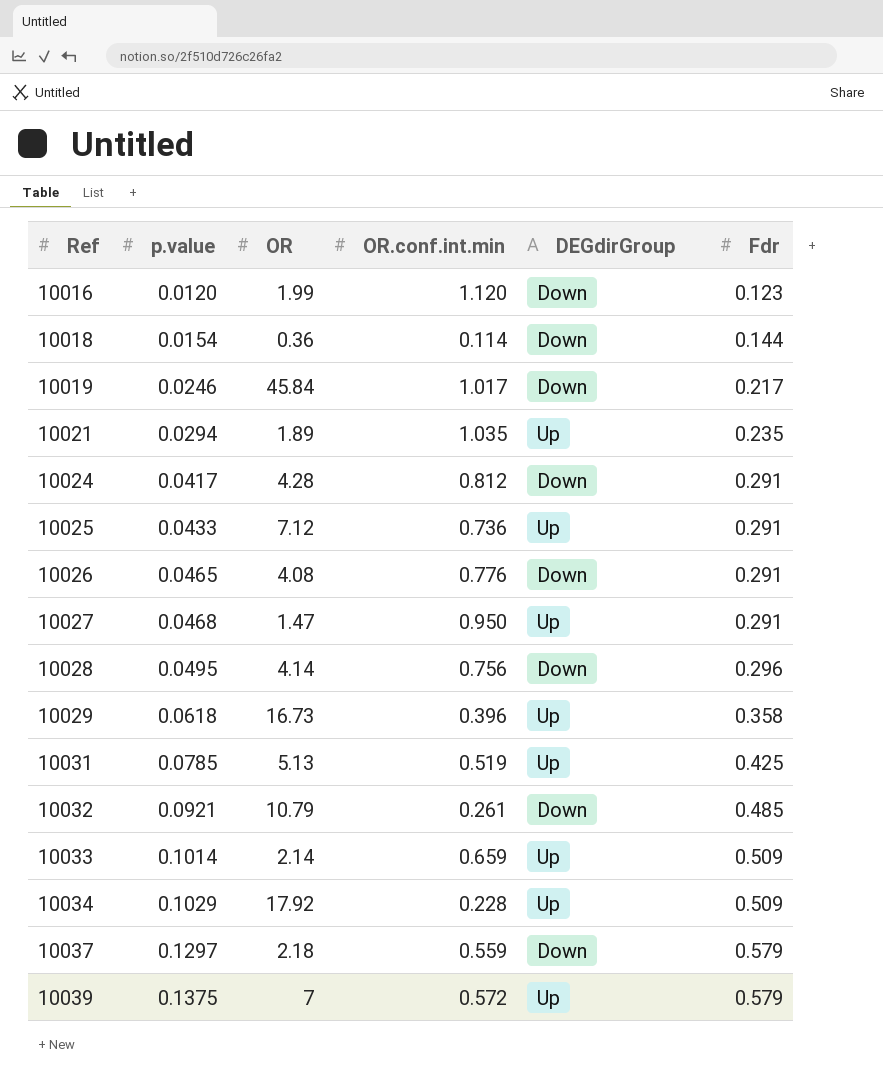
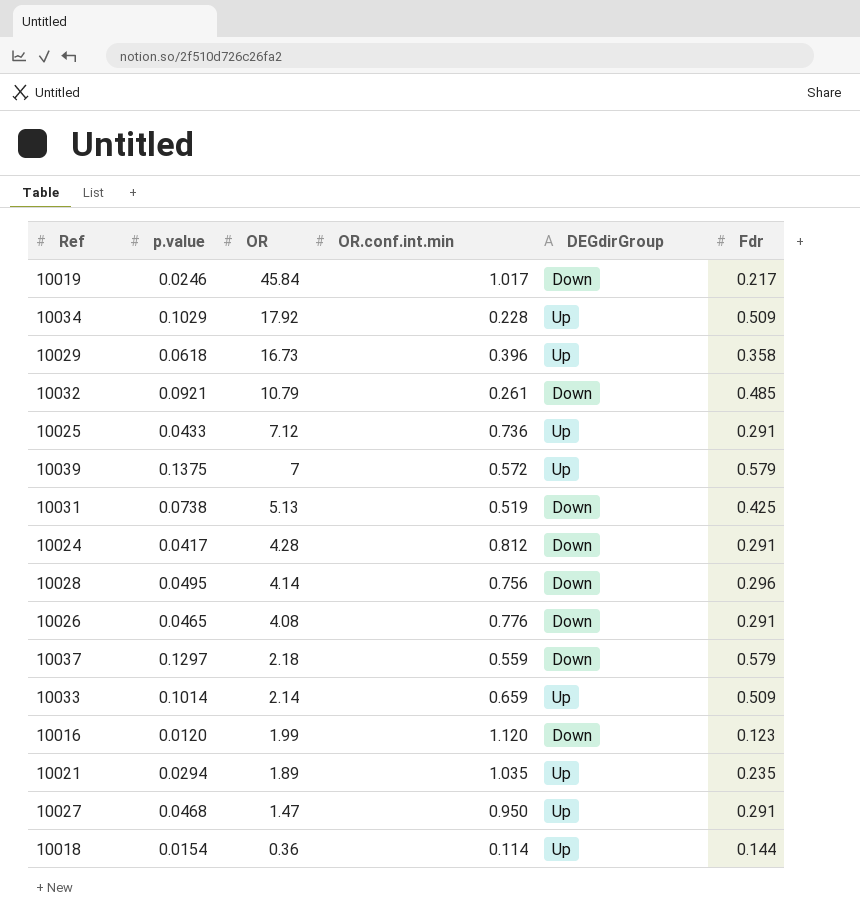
row order: Ref ascending -> OR descending
10031 | p.value: 0.0785 -> 0.0738
10031 | DEGdirGroup: Up -> Down
10018 | DEGdirGroup: Down -> Up

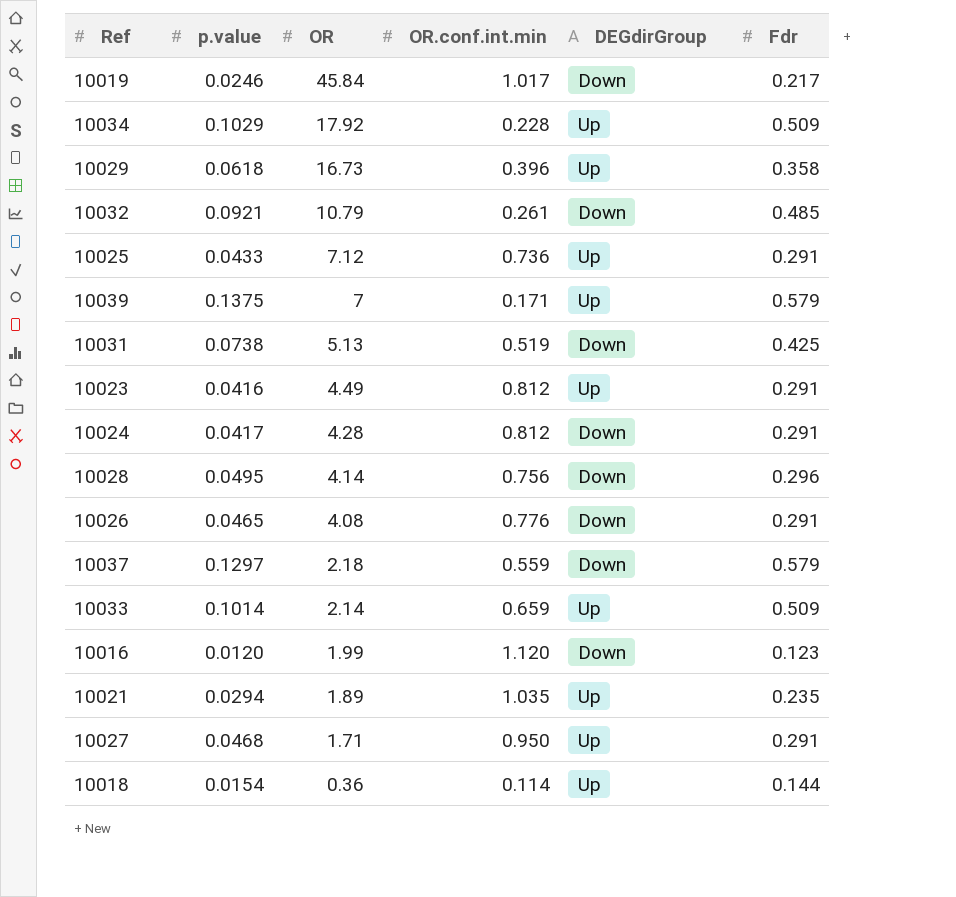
10039 | OR.conf.int.min: 0.572 -> 0.171
row 10023: none -> 0.0416 | 4.49 | 0.812 | Up | 0.291
10027 | OR: 1.47 -> 1.71

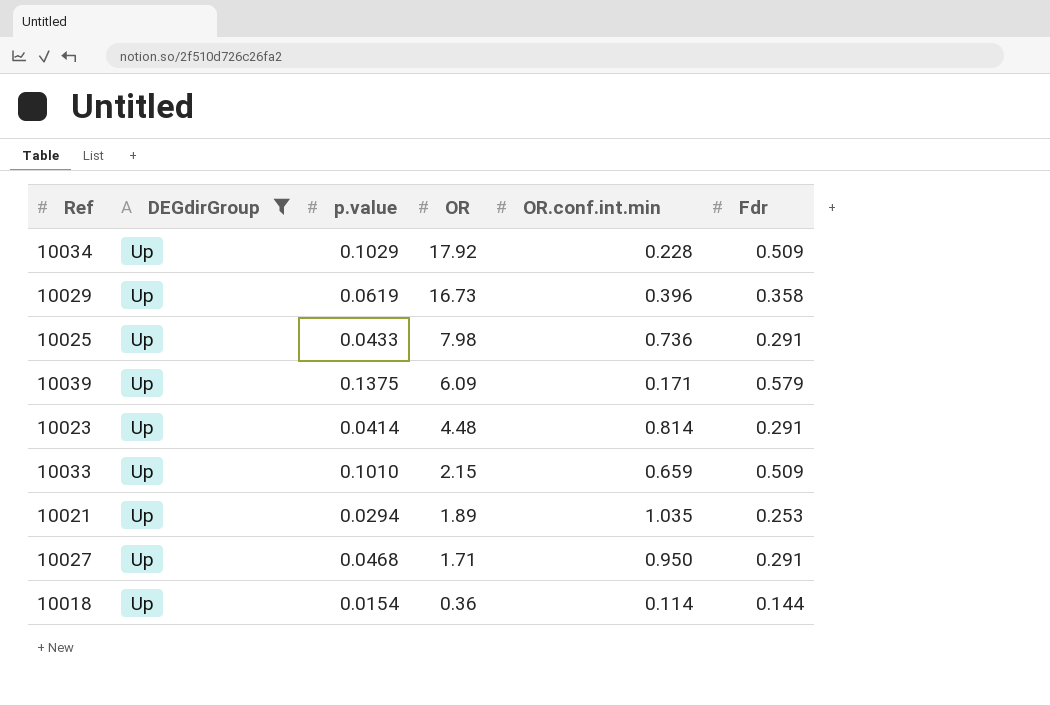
filter: none -> DEGdirGroup = Up
column DEGdirGroup | position: 5 -> 2
10029 | p.value: 0.0618 -> 0.0619
10025 | OR: 7.12 -> 7.98
10039 | OR: 7 -> 6.09
10023 | p.value: 0.0416 -> 0.0414
10023 | OR: 4.49 -> 4.48
10023 | OR.conf.int.min: 0.812 -> 0.814
10033 | p.value: 0.1014 -> 0.1010
10033 | OR: 2.14 -> 2.15
10021 | Fdr: 0.235 -> 0.253

